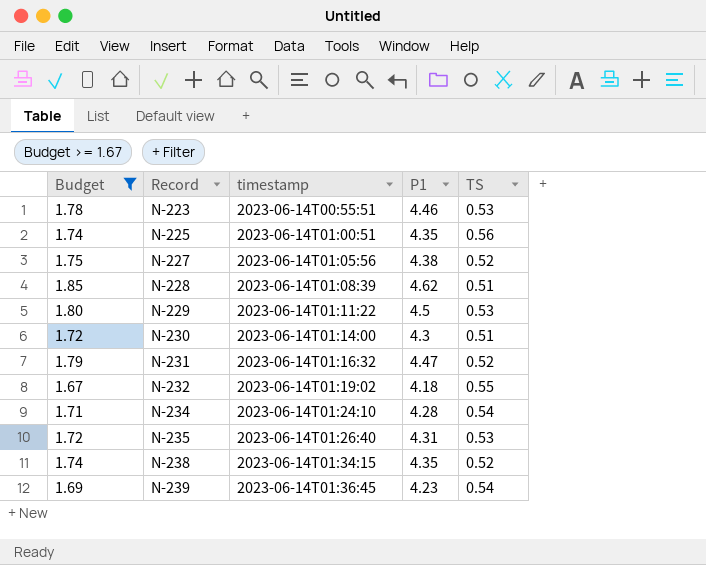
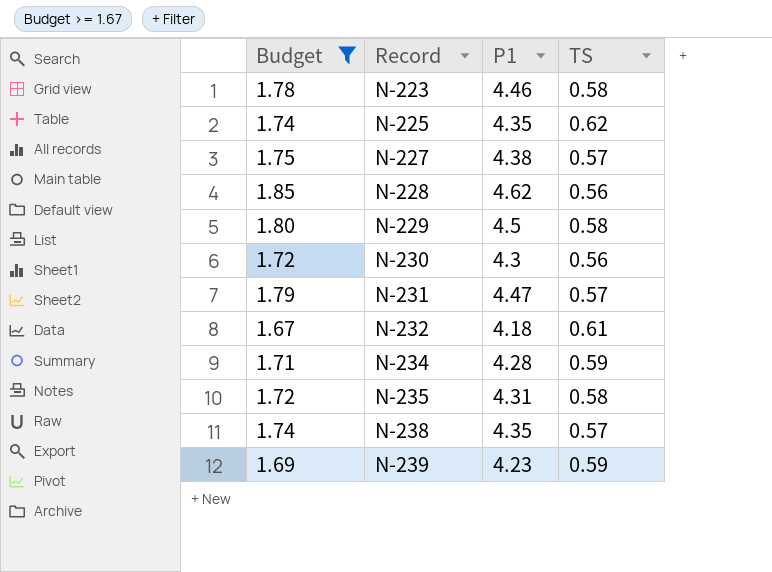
column timestamp | position: 3 -> none
N-223 | TS: 0.53 -> 0.58
N-225 | TS: 0.56 -> 0.62
N-227 | TS: 0.52 -> 0.57
N-228 | TS: 0.51 -> 0.56
N-229 | TS: 0.53 -> 0.58
N-230 | TS: 0.51 -> 0.56
N-231 | TS: 0.52 -> 0.57
N-232 | TS: 0.55 -> 0.61
N-234 | TS: 0.54 -> 0.59
N-235 | TS: 0.53 -> 0.58
N-238 | TS: 0.52 -> 0.57
N-239 | TS: 0.54 -> 0.59

